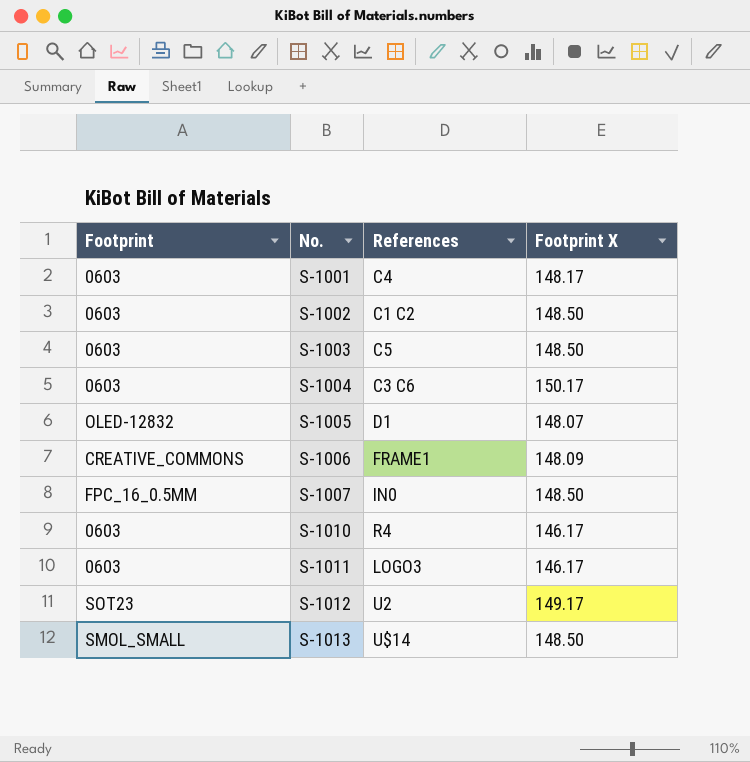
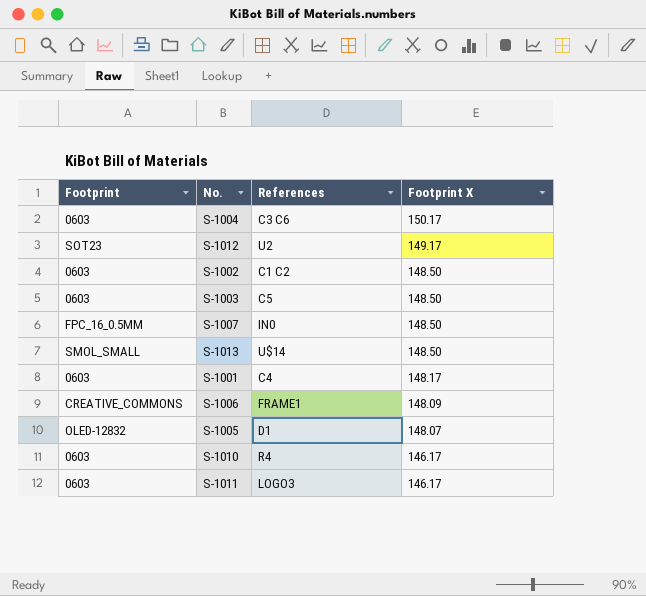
row order: No. ascending -> Footprint X descending

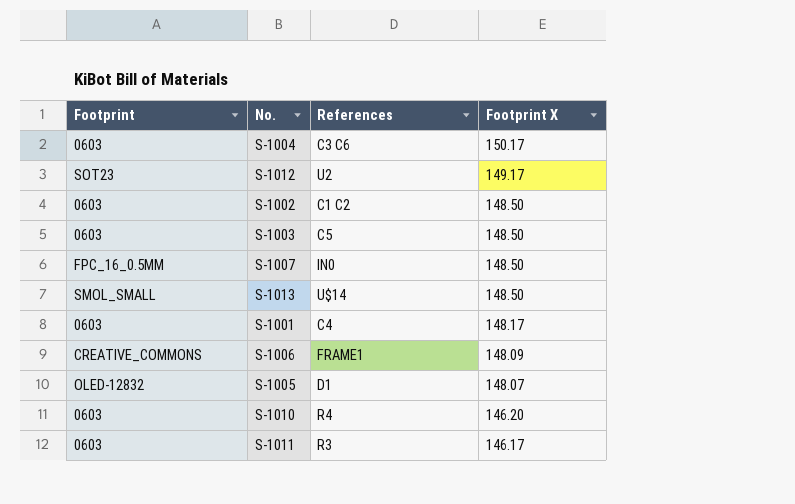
S-1010 | Footprint X: 146.17 -> 146.20
S-1011 | References: LOGO3 -> R3

